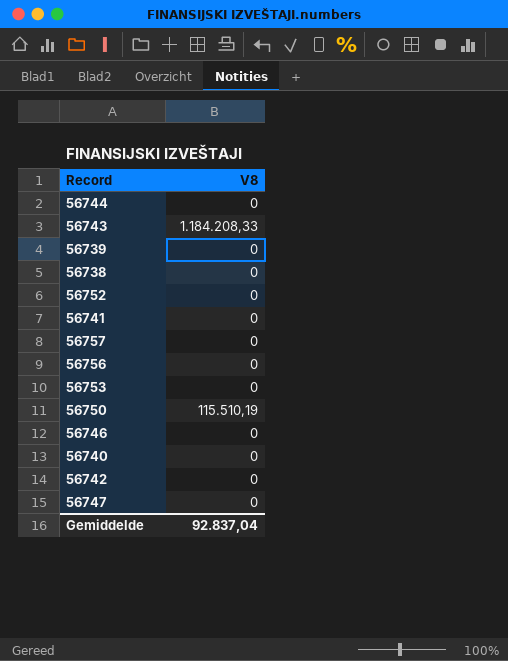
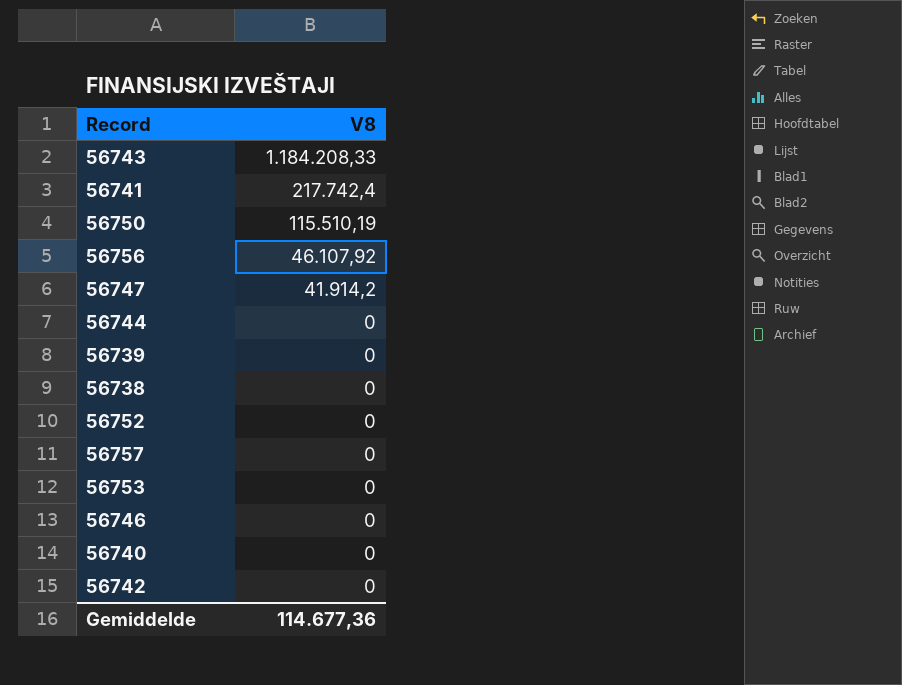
row order: none -> V8 descending
56741 | V8: 0 -> 217.742,4
56756 | V8: 0 -> 46.107,92
56747 | V8: 0 -> 41.914,2
Gemiddelde | V8: 92.837,04 -> 114.677,36

